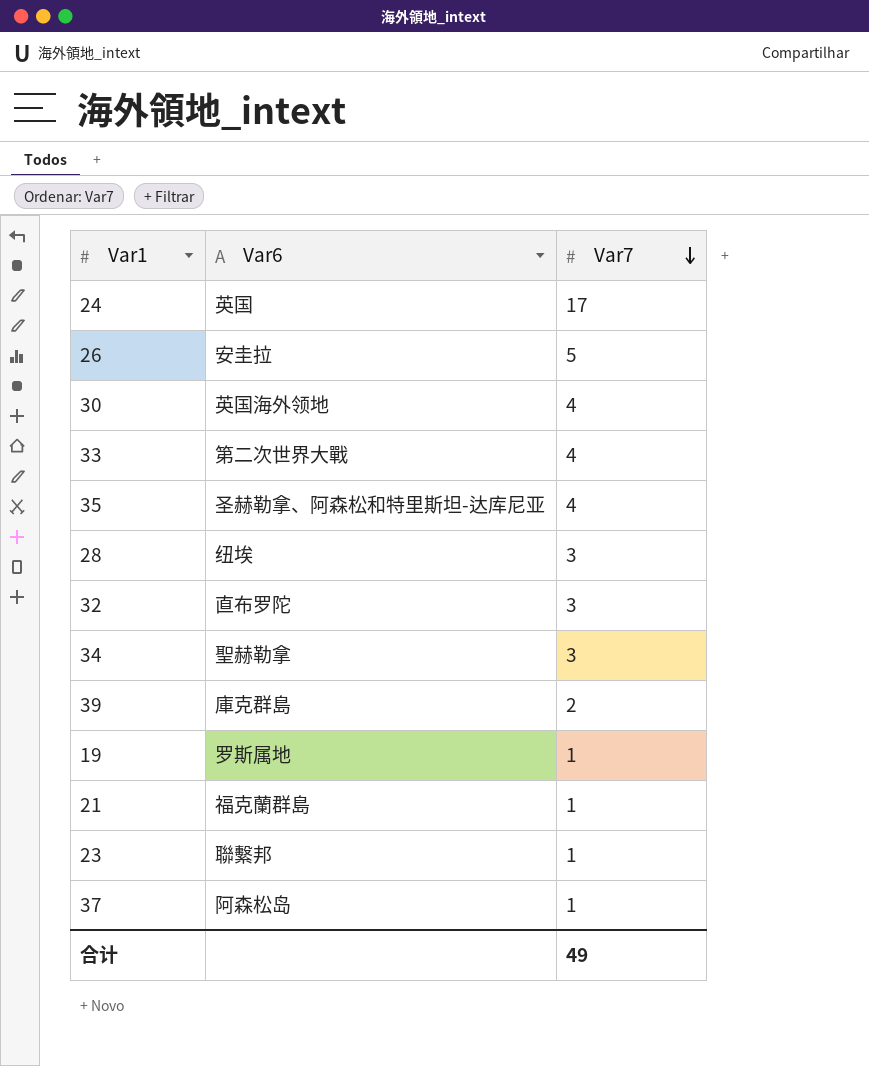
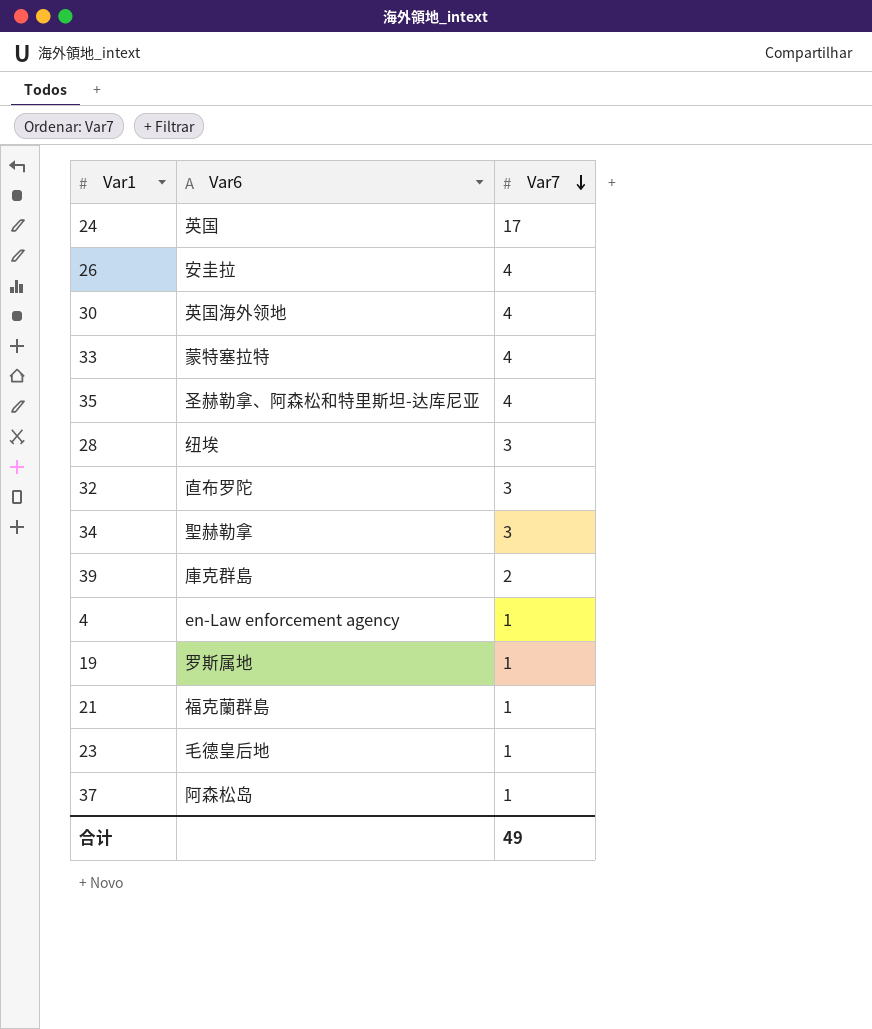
26 | Var7: 5 -> 4
33 | Var6: 第二次世界大戰 -> 蒙特塞拉特
row 4: none -> en-Law enforcement agency | 1
23 | Var6: 聯繫邦 -> 毛德皇后地

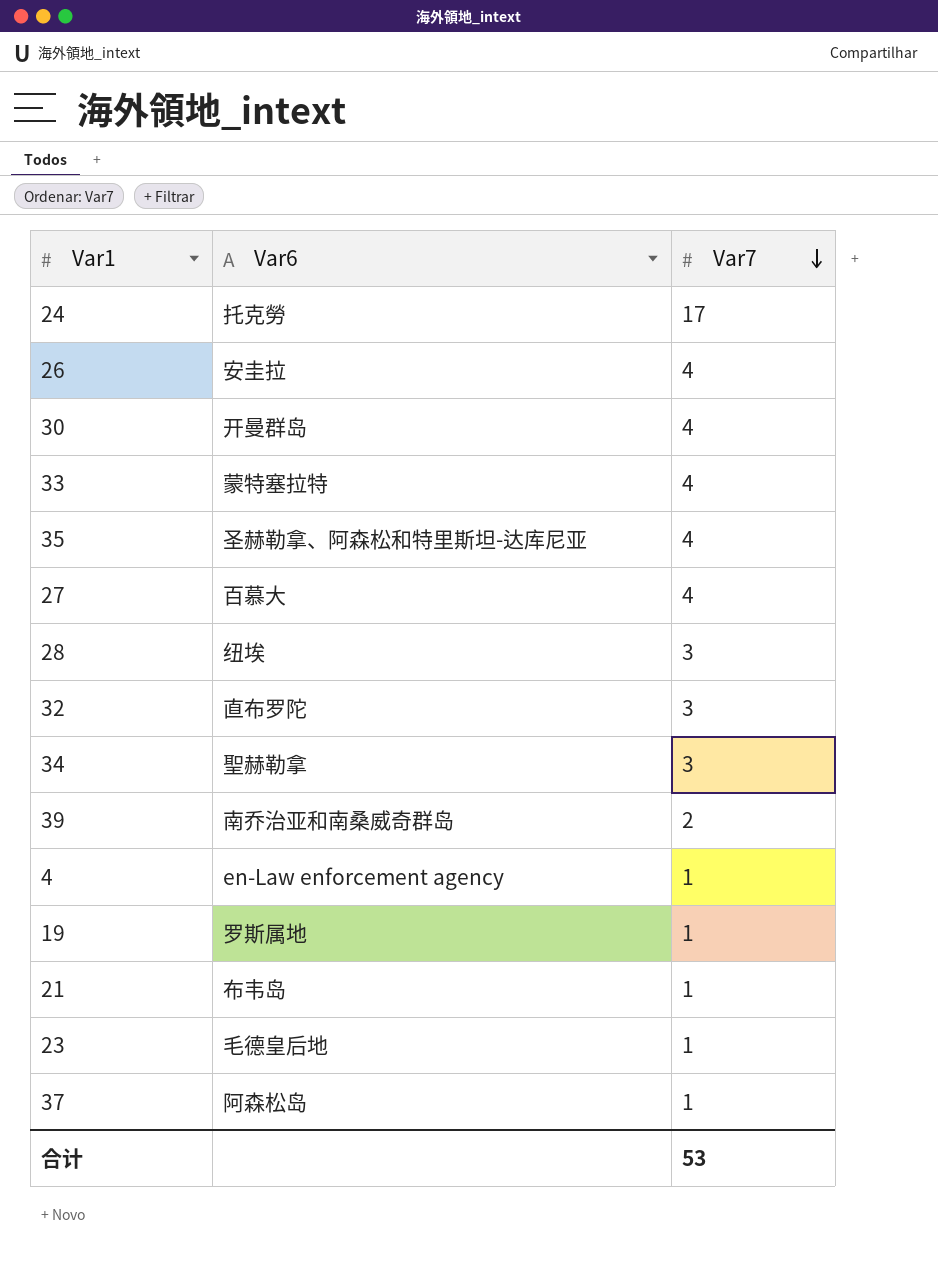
24 | Var6: 英国 -> 托克勞
30 | Var6: 英国海外领地 -> 开曼群岛
row 27: none -> 百慕大 | 4
39 | Var6: 庫克群島 -> 南乔治亚和南桑威奇群岛
21 | Var6: 福克蘭群島 -> 布韦岛
合计 | Var7: 49 -> 53

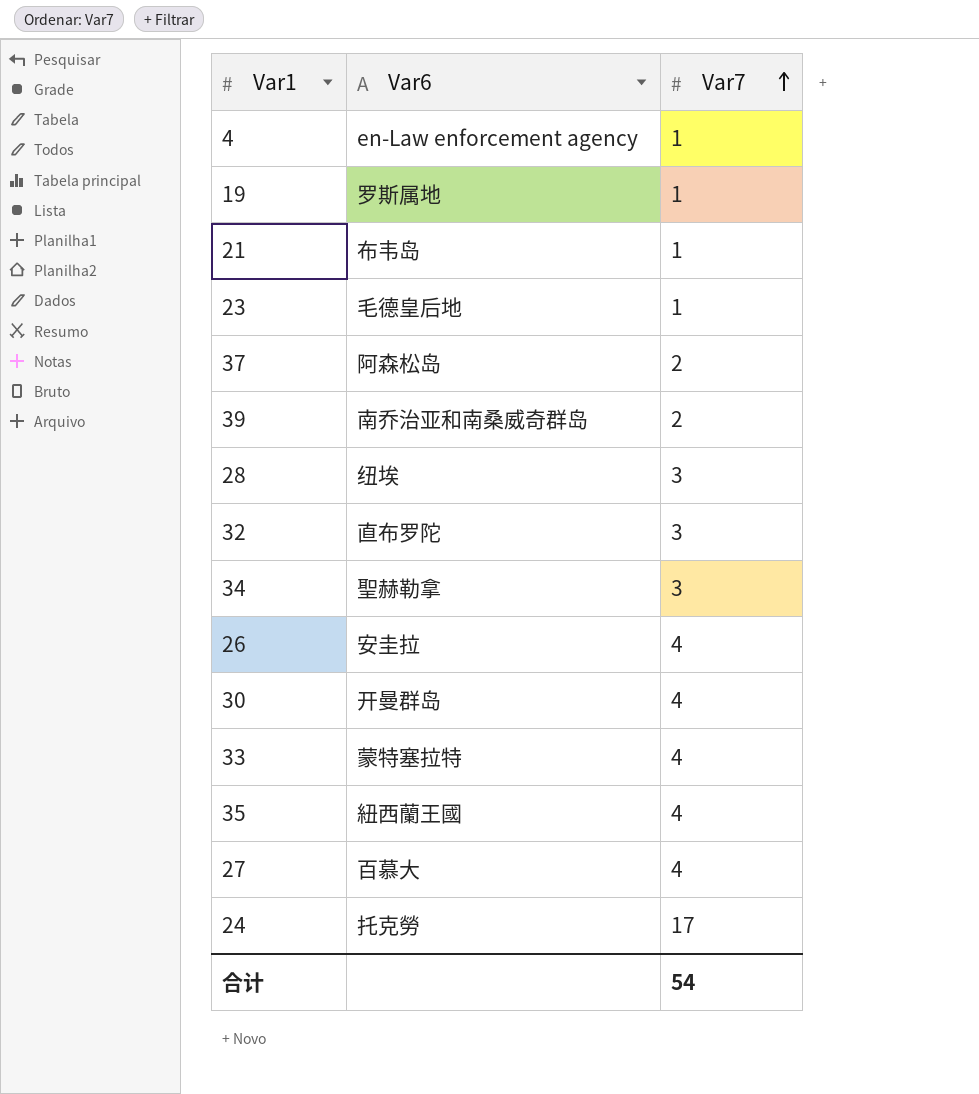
row order: Var7 descending -> Var7 ascending
37 | Var7: 1 -> 2
35 | Var6: 圣赫勒拿、阿森松和特里斯坦-达库尼亚 -> 紐西蘭王國
合计 | Var7: 53 -> 54

